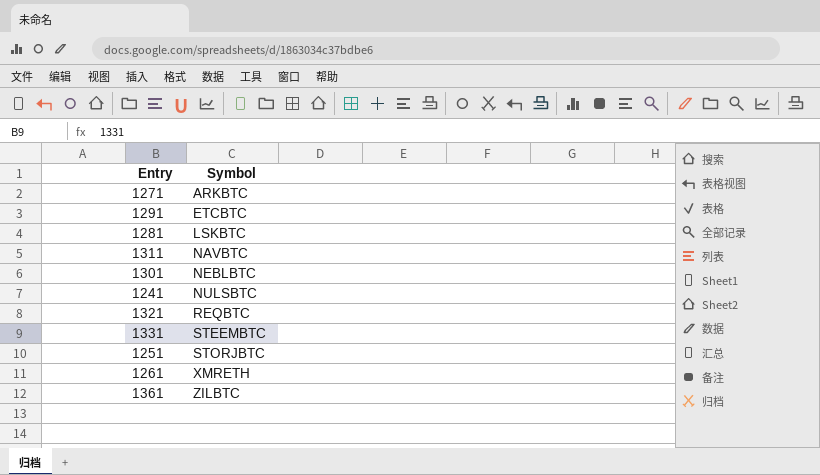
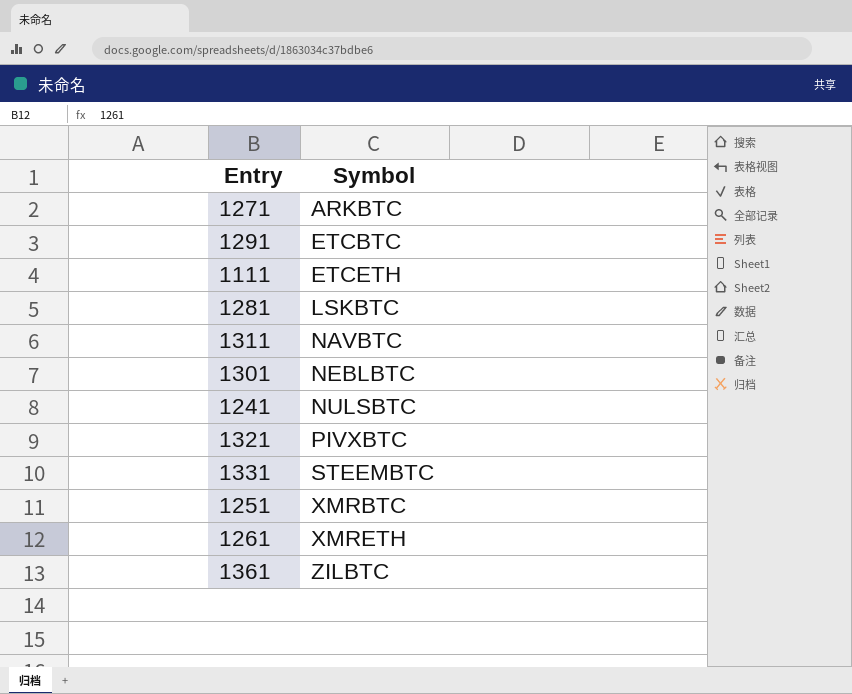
row 1111: none -> ETCETH
1321 | Symbol: REQBTC -> PIVXBTC
1251 | Symbol: STORJBTC -> XMRBTC

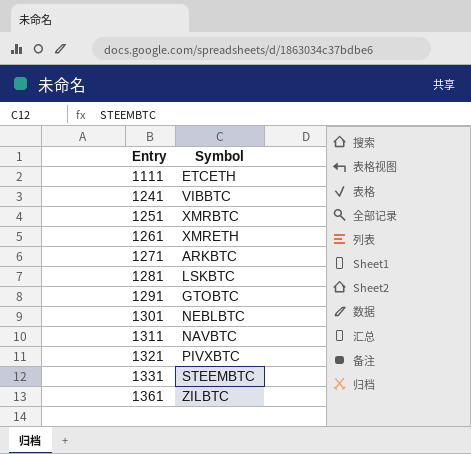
row order: Symbol ascending -> Entry ascending
1241 | Symbol: NULSBTC -> VIBBTC
1291 | Symbol: ETCBTC -> GTOBTC

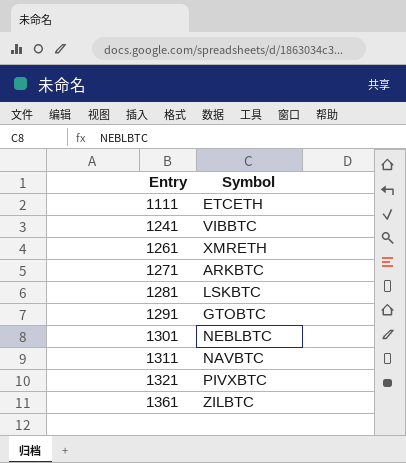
row 1251: XMRBTC -> none
row 1331: STEEMBTC -> none

